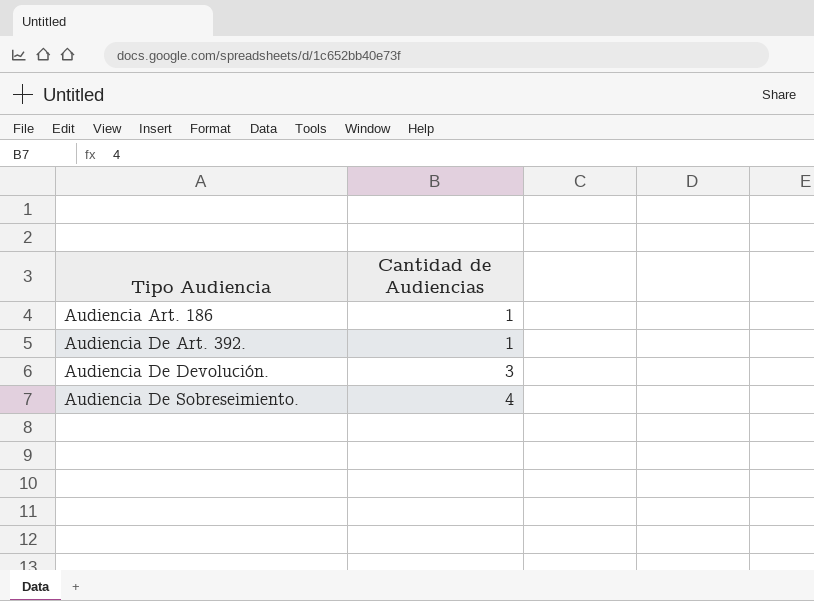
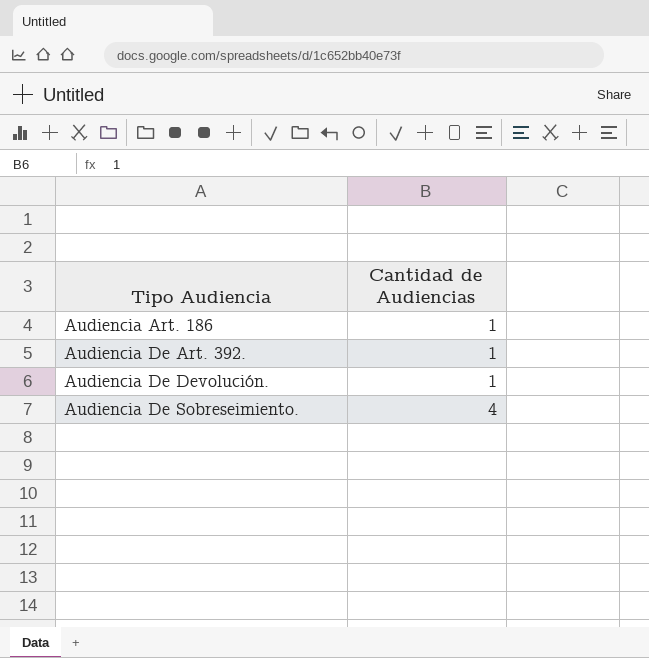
Audiencia De Devolución. | Cantidad de Audiencias: 3 -> 1

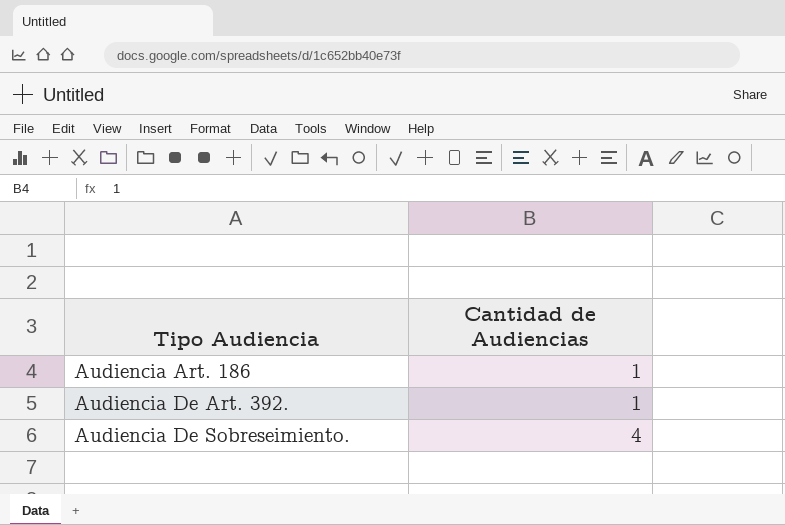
row Audiencia De Devolución.: 1 -> none

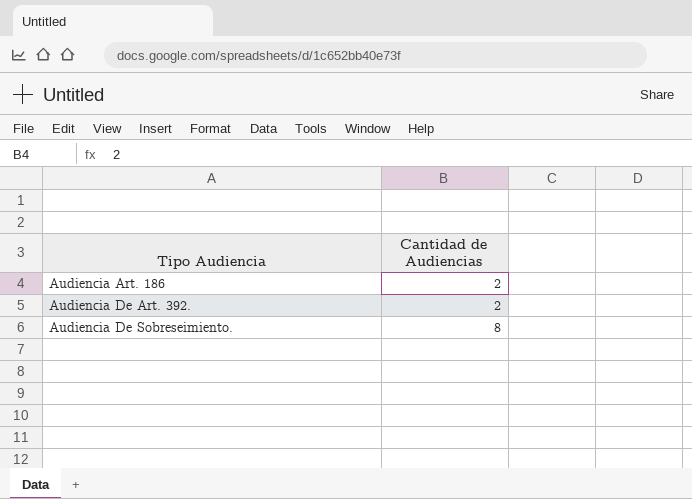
Audiencia Art. 186 | Cantidad de Audiencias: 1 -> 2
Audiencia De Art. 392. | Cantidad de Audiencias: 1 -> 2
Audiencia De Sobreseimiento. | Cantidad de Audiencias: 4 -> 8

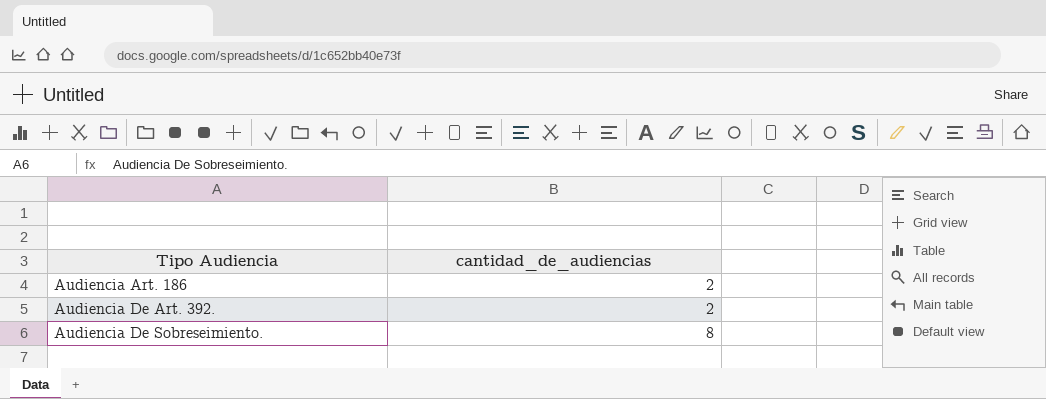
column name: Cantidad de Audiencias -> cantidad_de_audiencias

